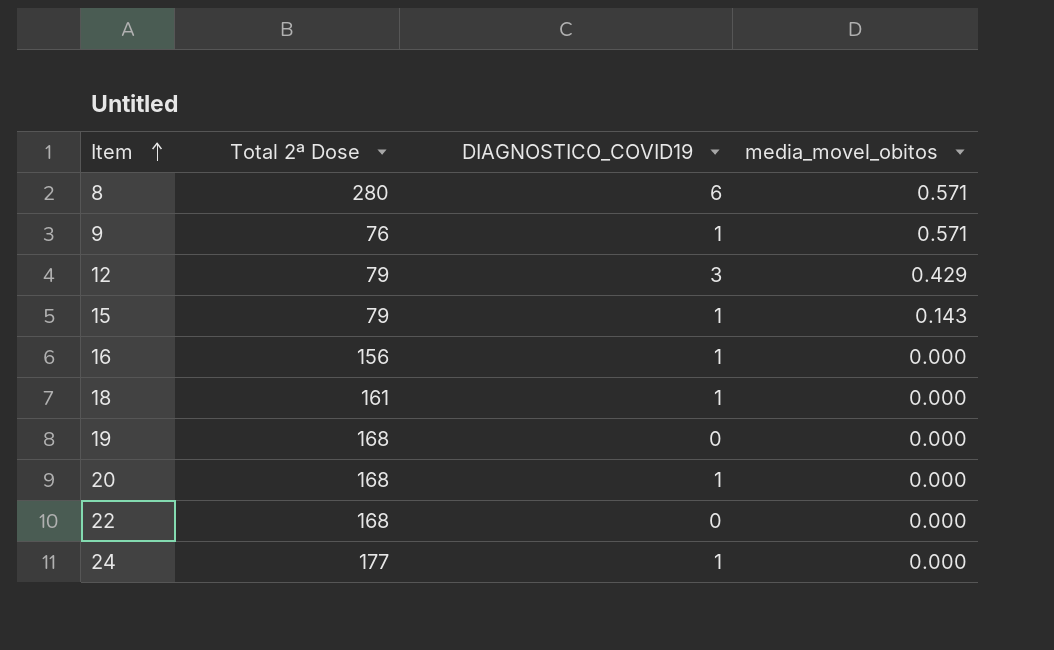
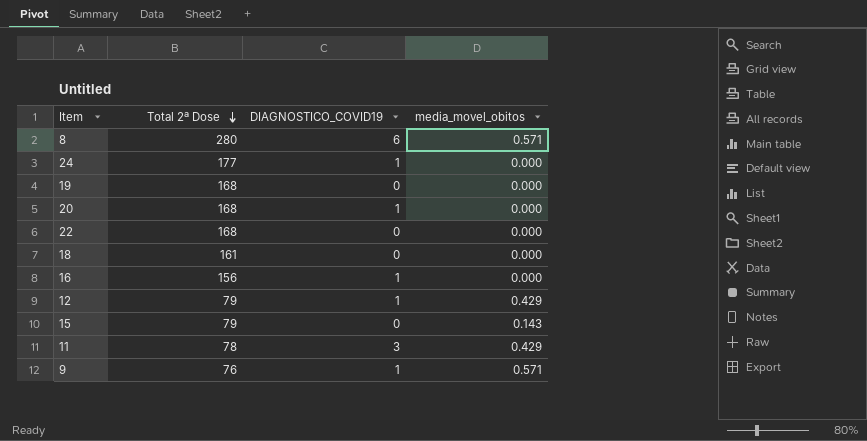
row order: Item ascending -> Total 2ª Dose descending
18 | DIAGNOSTICO_COVID19: 1 -> 0
12 | DIAGNOSTICO_COVID19: 3 -> 1
15 | DIAGNOSTICO_COVID19: 1 -> 0
row 11: none -> 78 | 3 | 0.429

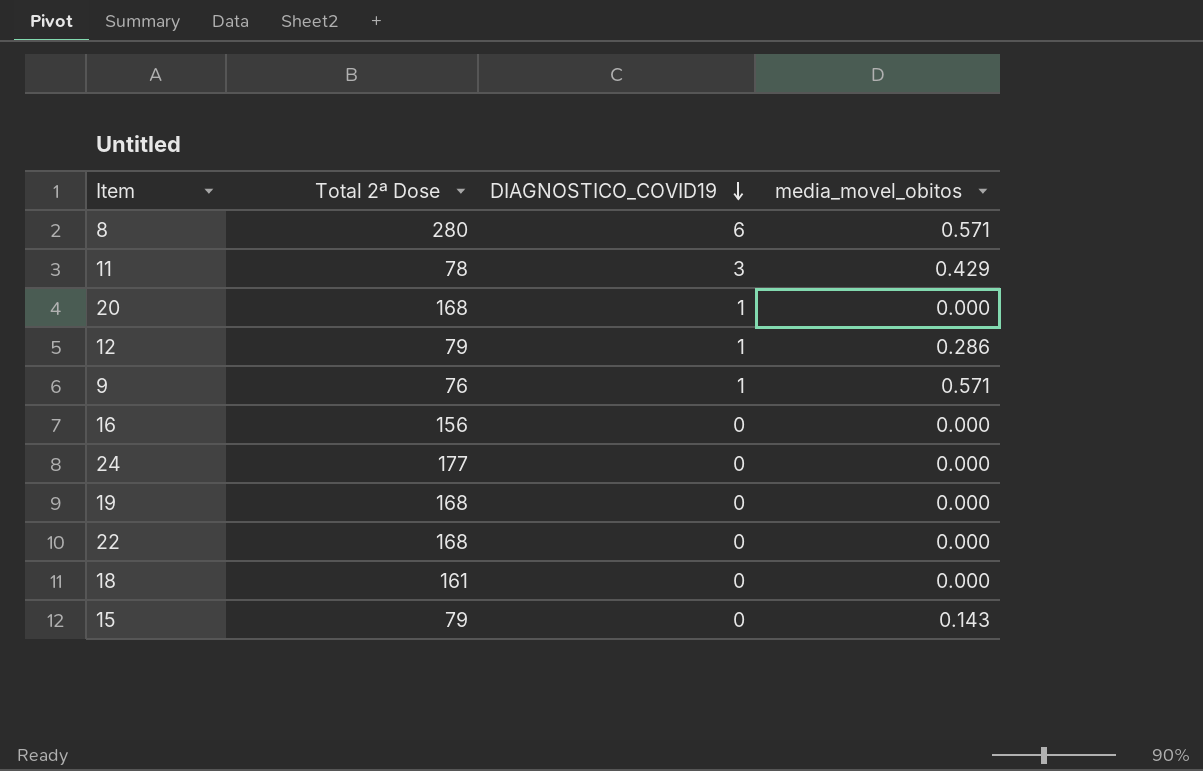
row order: Total 2ª Dose descending -> DIAGNOSTICO_COVID19 descending
12 | media_movel_obitos: 0.429 -> 0.286
16 | DIAGNOSTICO_COVID19: 1 -> 0
24 | DIAGNOSTICO_COVID19: 1 -> 0

